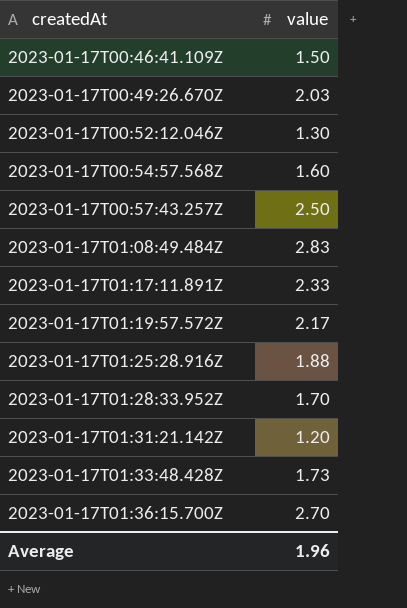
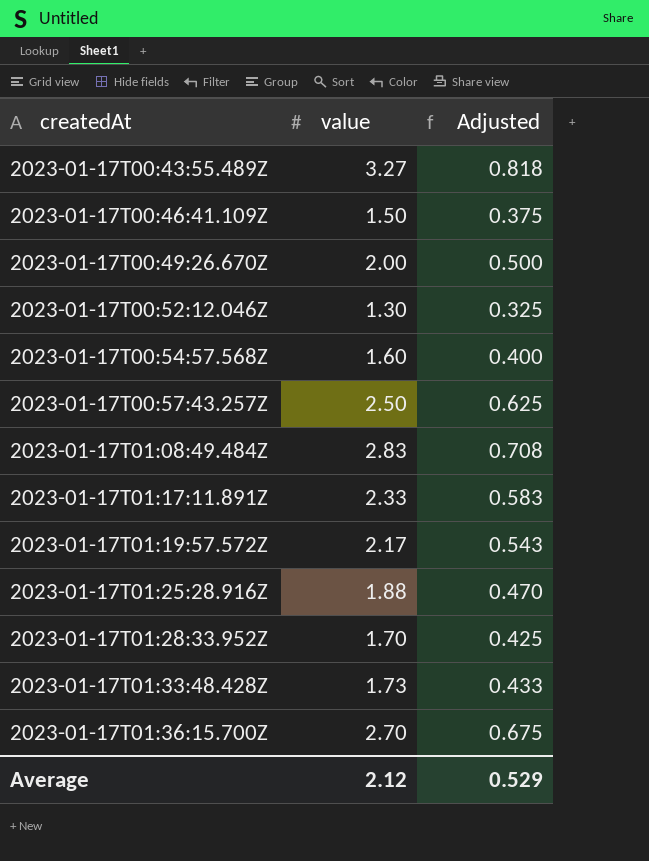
column Adjusted | formula: none -> [value] * 0.25
row 2023-01-17T01:31:21.142Z: 1.20 -> none
row 2023-01-17T00:43:55.489Z: none -> 3.27 | 0.818
2023-01-17T00:49:26.670Z | value: 2.03 -> 2.00
Average | value: 1.96 -> 2.12

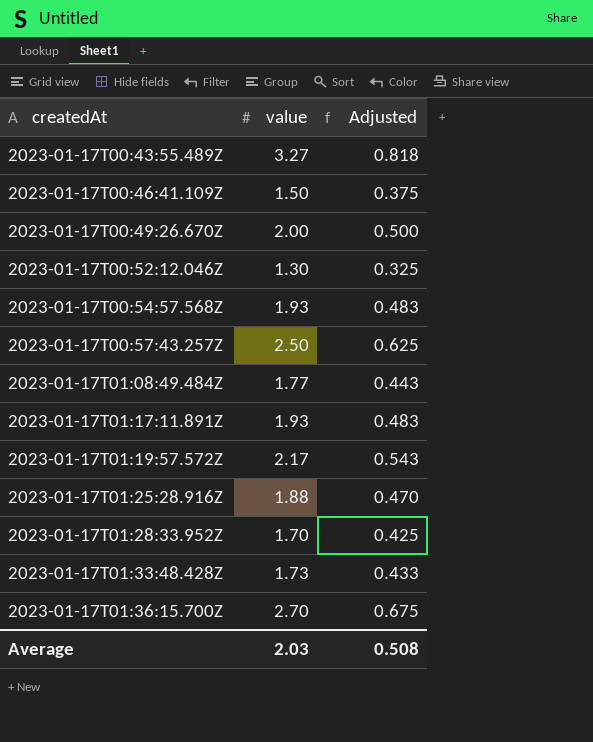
2023-01-17T00:54:57.568Z | value: 1.60 -> 1.93
2023-01-17T00:54:57.568Z | Adjusted: 0.400 -> 0.483
2023-01-17T01:08:49.484Z | value: 2.83 -> 1.77
2023-01-17T01:08:49.484Z | Adjusted: 0.708 -> 0.443
2023-01-17T01:17:11.891Z | value: 2.33 -> 1.93
2023-01-17T01:17:11.891Z | Adjusted: 0.583 -> 0.483
Average | value: 2.12 -> 2.03
Average | Adjusted: 0.529 -> 0.508

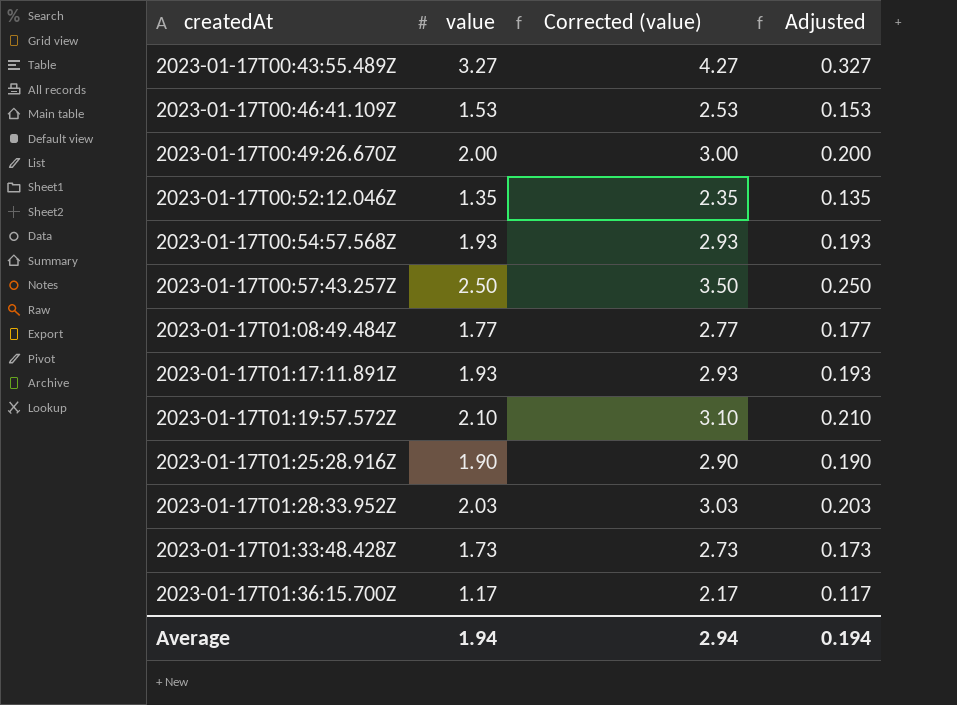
column Corrected (value) | formula: none -> [value] + 1
column Adjusted | formula: [value] * 0.25 -> [value] * 0.1
2023-01-17T00:46:41.109Z | value: 1.50 -> 1.53
2023-01-17T00:52:12.046Z | value: 1.30 -> 1.35
2023-01-17T01:19:57.572Z | value: 2.17 -> 2.10
2023-01-17T01:25:28.916Z | value: 1.88 -> 1.90
2023-01-17T01:28:33.952Z | value: 1.70 -> 2.03
2023-01-17T01:36:15.700Z | value: 2.70 -> 1.17
Average | value: 2.03 -> 1.94
Average | Adjusted: 0.508 -> 0.194

